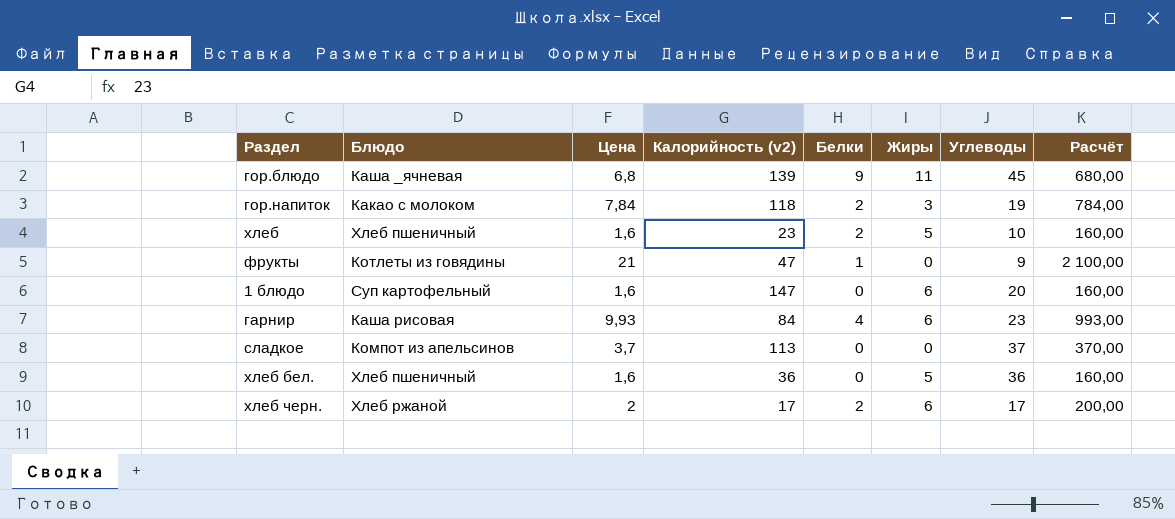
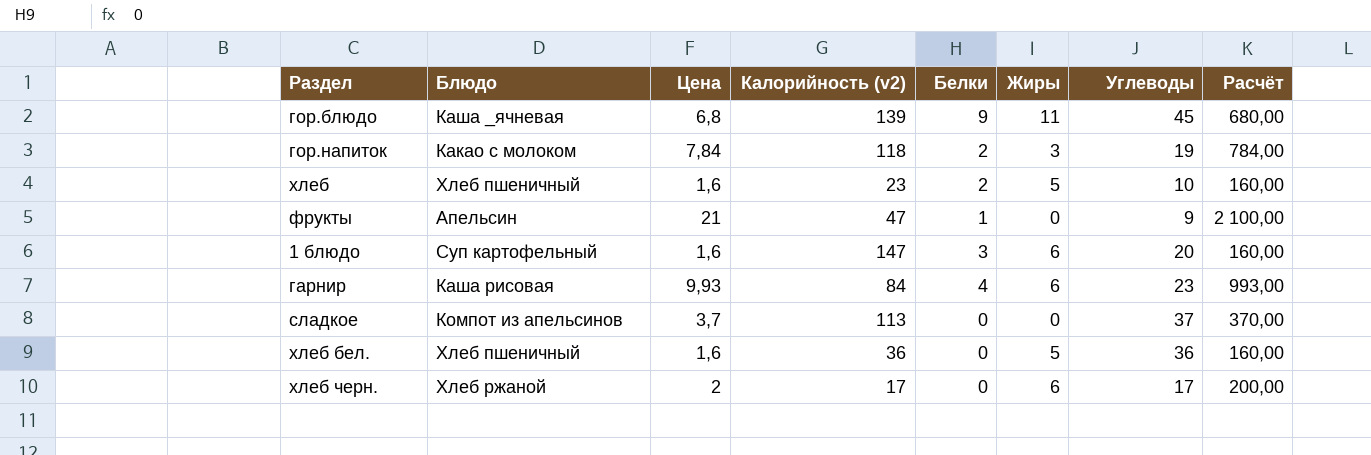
фрукты | Блюдо: Котлеты из говядины -> Апельсин
1 блюдо | Белки: 0 -> 3
хлеб черн. | Белки: 2 -> 0

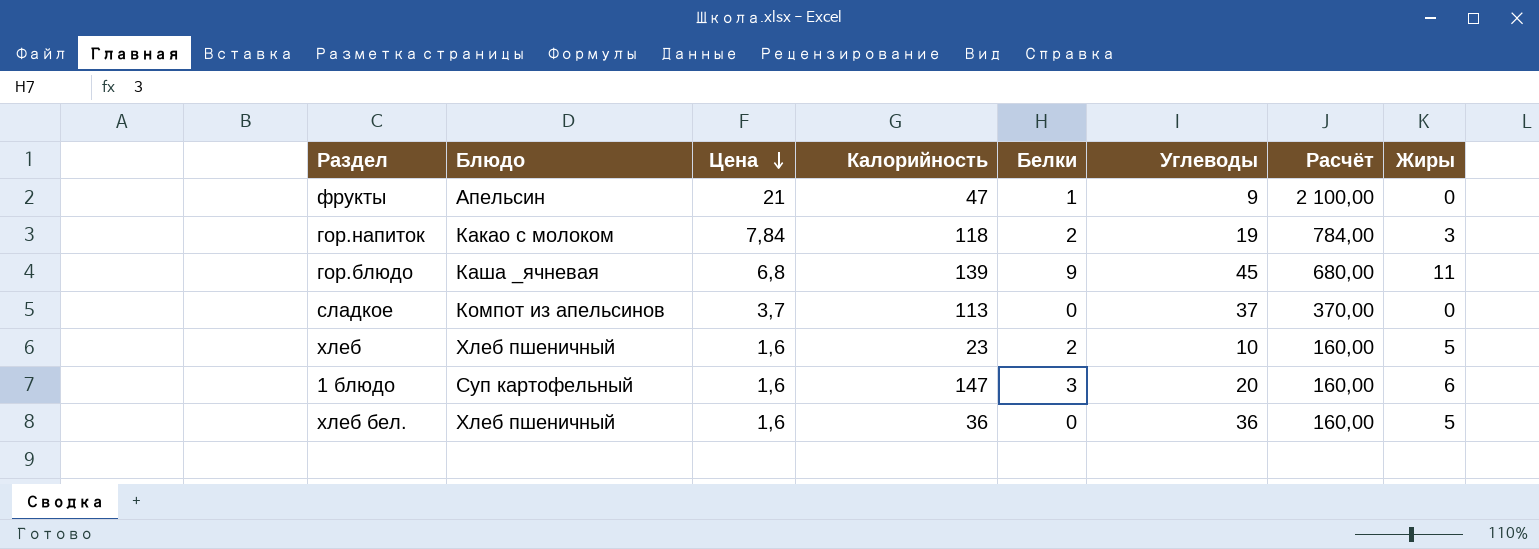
row order: none -> Цена descending
column name: Калорийность (v2) -> Калорийность
column Жиры | position: 6 -> 8
row гарнир: Каша рисовая | 9,93 | 84 | 4 | 6 | 23 | 993,00 -> none
row хлеб черн.: Хлеб ржаной | 2 | 17 | 0 | 6 | 17 | 200,00 -> none

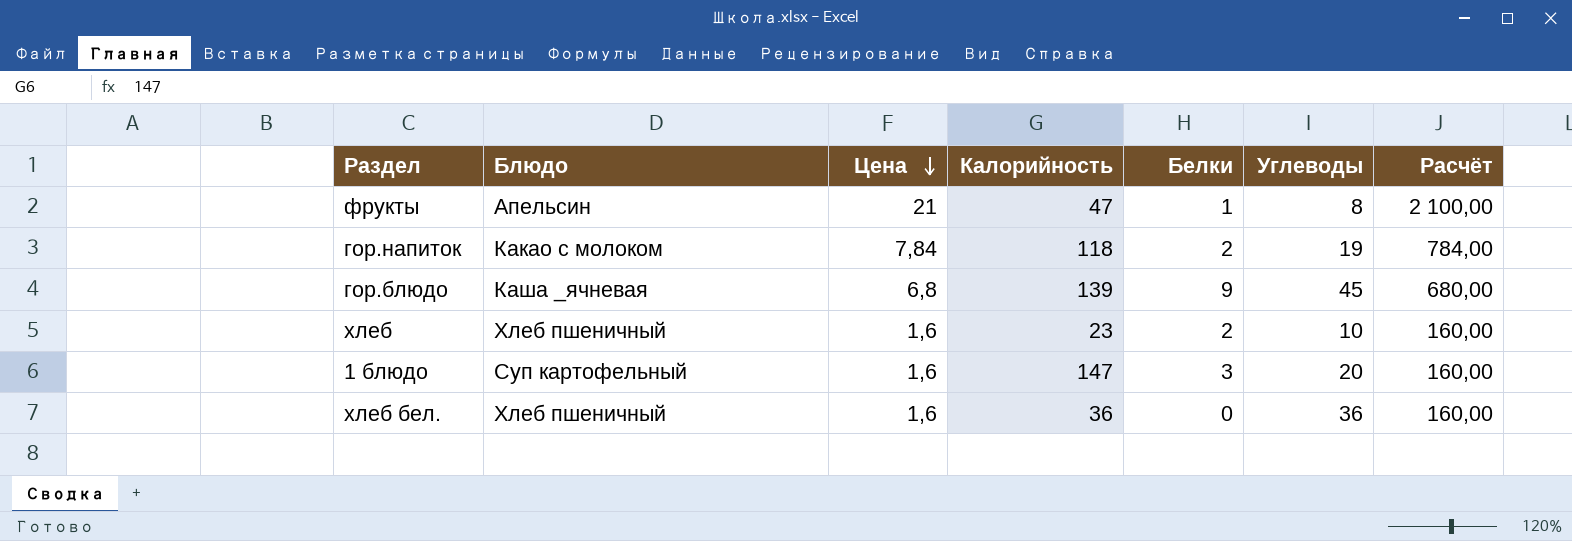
column Жиры | position: 8 -> none
row сладкое: Компот из апельсинов | 3,7 | 113 | 0 | 37 | 370,00 | 0 -> none
фрукты | Углеводы: 9 -> 8

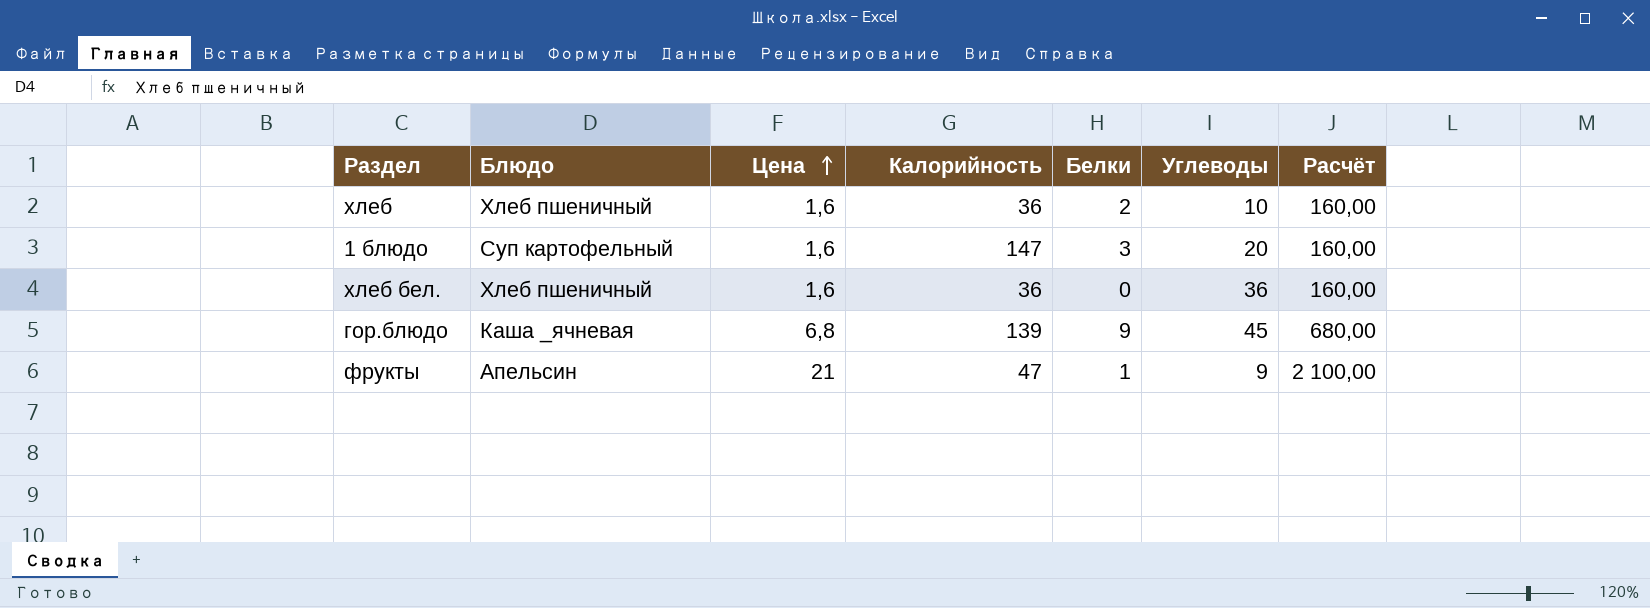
row order: Цена descending -> Цена ascending
row гор.напиток: Какао с молоком | 7,84 | 118 | 2 | 19 | 784,00 -> none
хлеб | Калорийность: 23 -> 36
фрукты | Углеводы: 8 -> 9

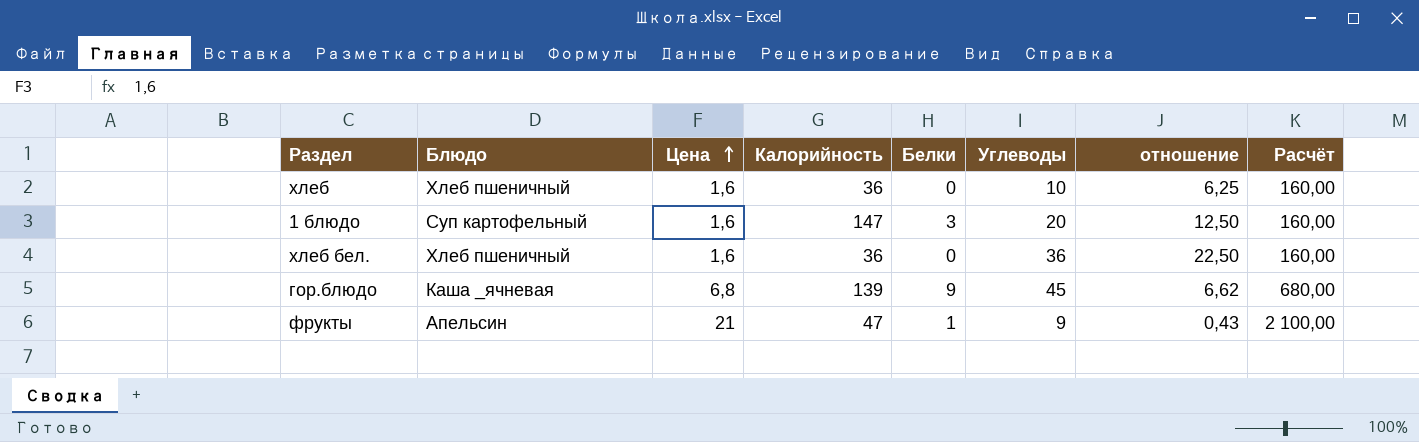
column отношение | formula: none -> [Углеводы] / [Цена]
хлеб | Белки: 2 -> 0

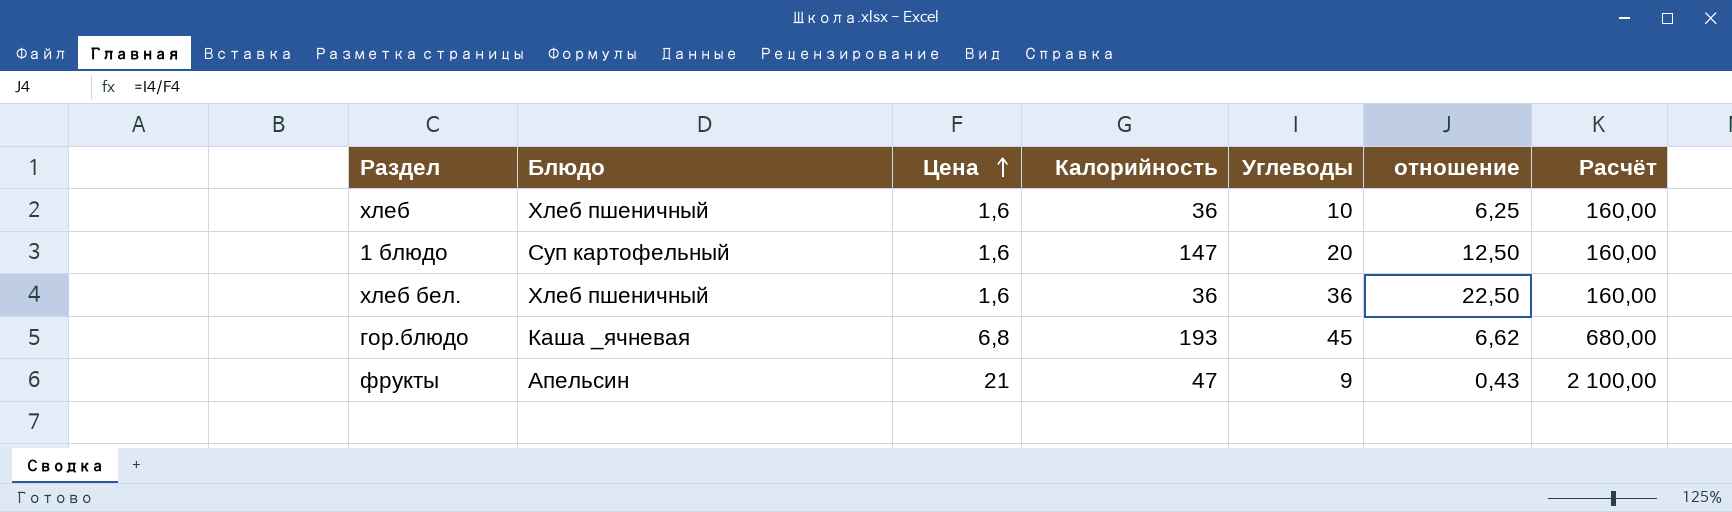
column Белки | position: 5 -> none
гор.блюдо | Калорийность: 139 -> 193

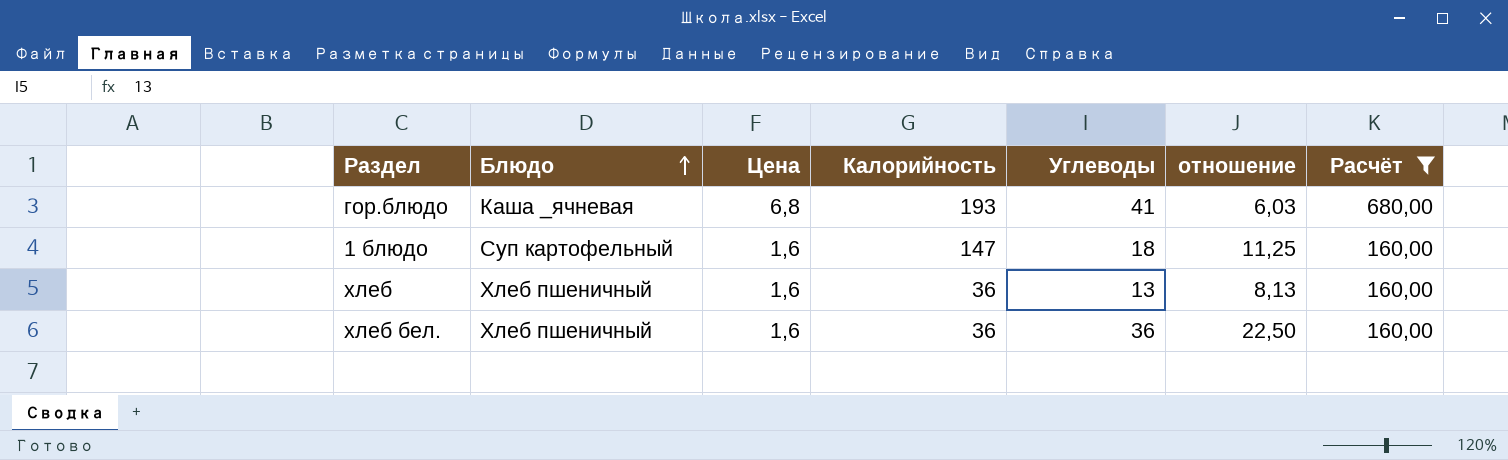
filter: none -> Расчёт != 2 100,00
row order: Цена ascending -> Блюдо ascending
гор.блюдо | Углеводы: 45 -> 41
гор.блюдо | отношение: 6,62 -> 6,03
1 блюдо | Углеводы: 20 -> 18
1 блюдо | отношение: 12,50 -> 11,25
хлеб | Углеводы: 10 -> 13
хлеб | отношение: 6,25 -> 8,13

